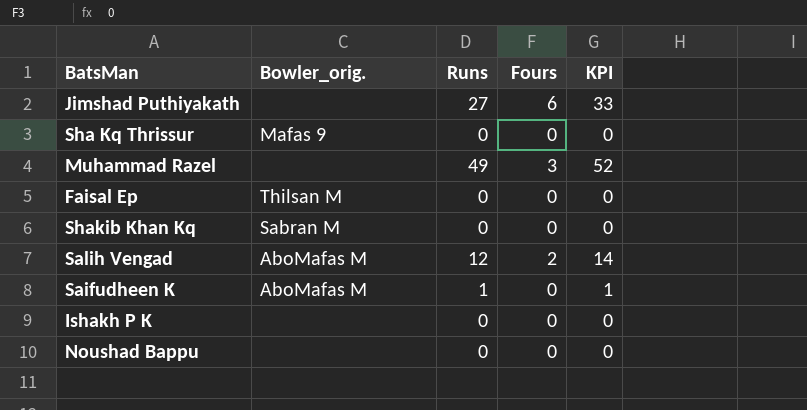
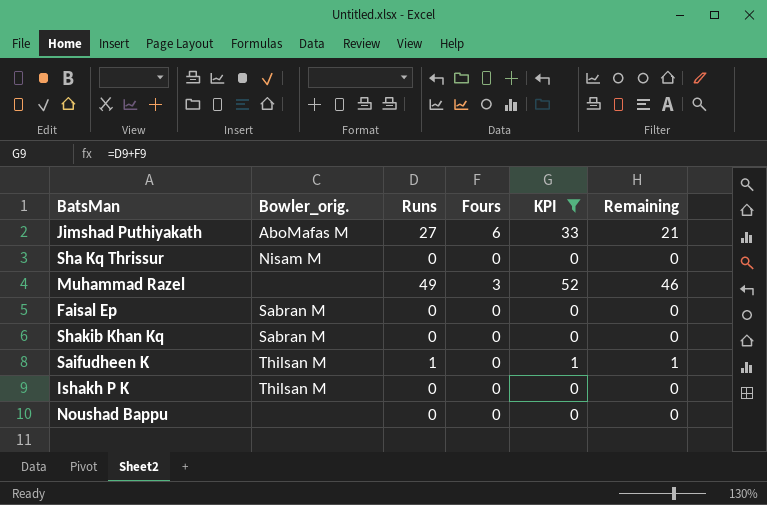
filter: none -> KPI != 14
column Remaining | formula: none -> [Runs] - [Fours]
Jimshad Puthiyakath | Bowler_orig.: none -> AboMafas M
Sha Kq Thrissur | Bowler_orig.: Mafas 9 -> Nisam M
Faisal Ep | Bowler_orig.: Thilsan M -> Sabran M
Saifudheen K | Bowler_orig.: AboMafas M -> Thilsan M
Ishakh P K | Bowler_orig.: none -> Thilsan M

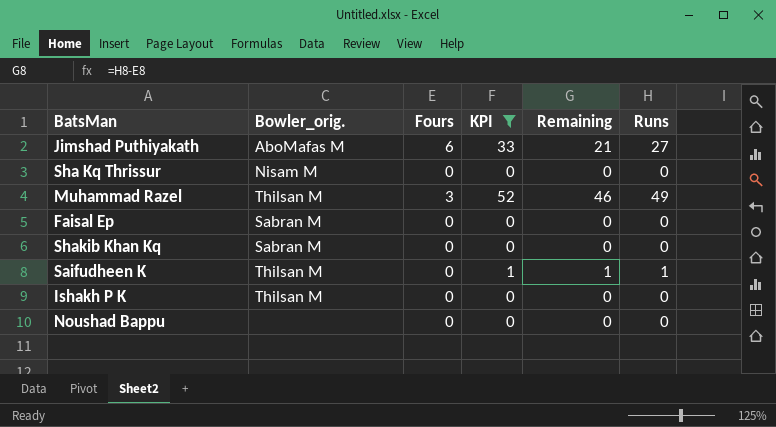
column Runs | position: 3 -> 6
Muhammad Razel | Bowler_orig.: none -> Thilsan M

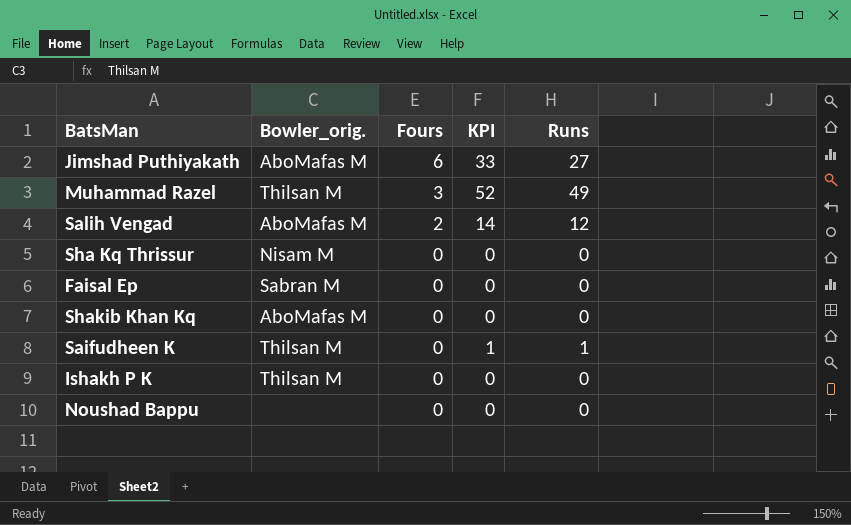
filter: KPI != 14 -> none
row order: none -> Fours descending
column Remaining | formula: [Runs] - [Fours] -> none
Shakib Khan Kq | Bowler_orig.: Sabran M -> AboMafas M

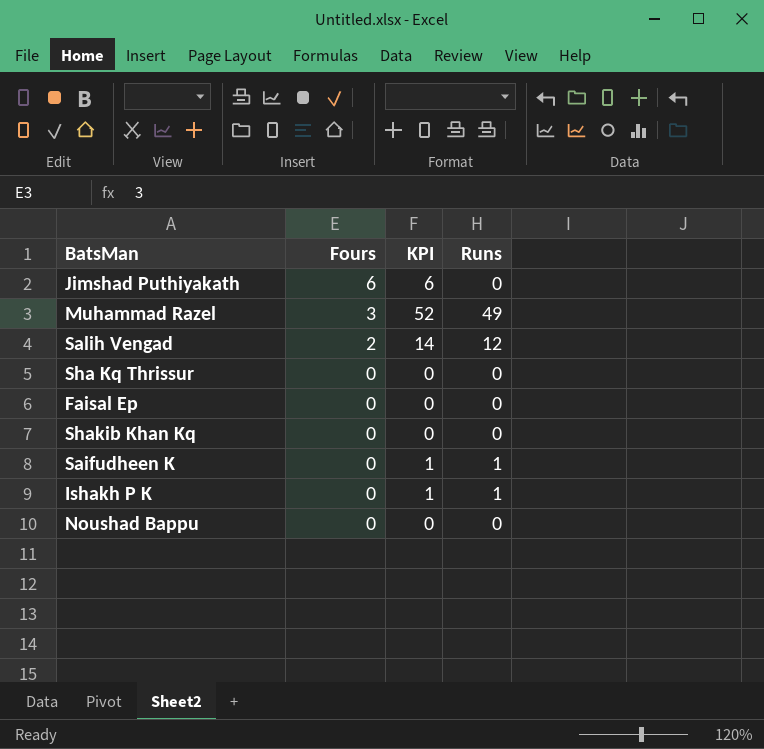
column Bowler_orig. | position: 2 -> none
Jimshad Puthiyakath | KPI: 33 -> 6
Jimshad Puthiyakath | Runs: 27 -> 0
Ishakh P K | KPI: 0 -> 1
Ishakh P K | Runs: 0 -> 1

